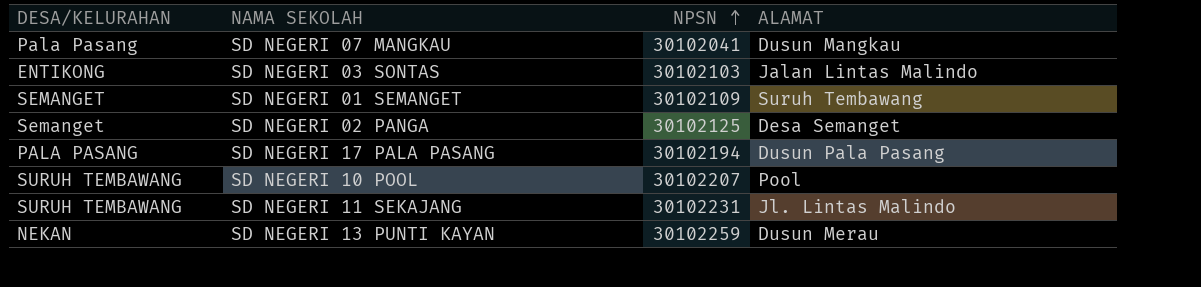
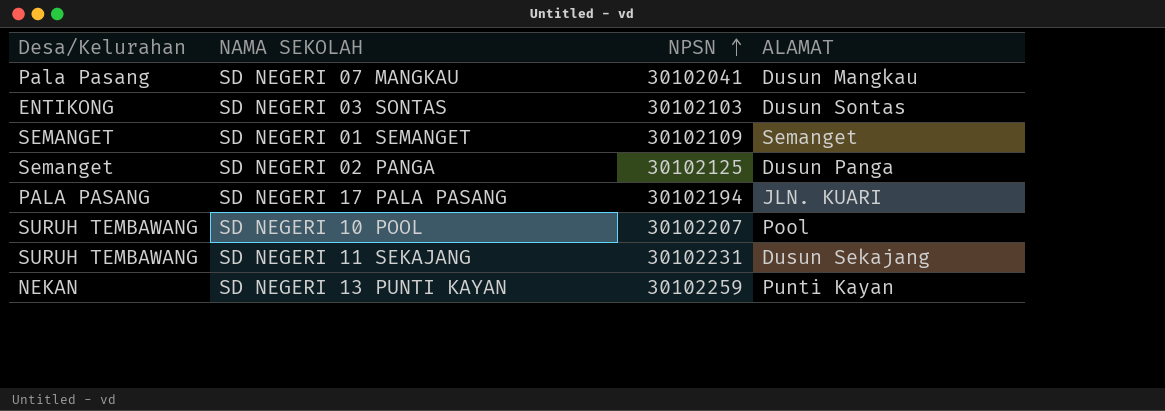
column name: DESA/KELURAHAN -> Desa/Kelurahan
SD NEGERI 03 SONTAS | ALAMAT: Jalan Lintas Malindo -> Dusun Sontas
SD NEGERI 01 SEMANGET | ALAMAT: Suruh Tembawang -> Semanget
SD NEGERI 02 PANGA | ALAMAT: Desa Semanget -> Dusun Panga
SD NEGERI 17 PALA PASANG | ALAMAT: Dusun Pala Pasang -> JLN. KUARI
SD NEGERI 11 SEKAJANG | ALAMAT: Jl. Lintas Malindo -> Dusun Sekajang
SD NEGERI 13 PUNTI KAYAN | ALAMAT: Dusun Merau -> Punti Kayan

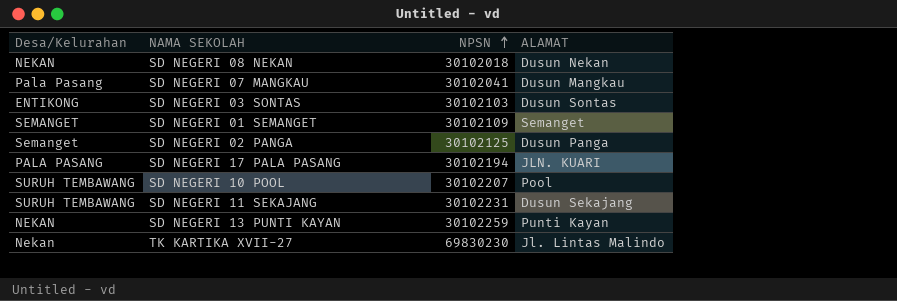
row SD NEGERI 08 NEKAN: none -> NEKAN | 30102018 | Dusun Nekan
row TK KARTIKA XVII-27: none -> Nekan | 69830230 | Jl. Lintas Malindo

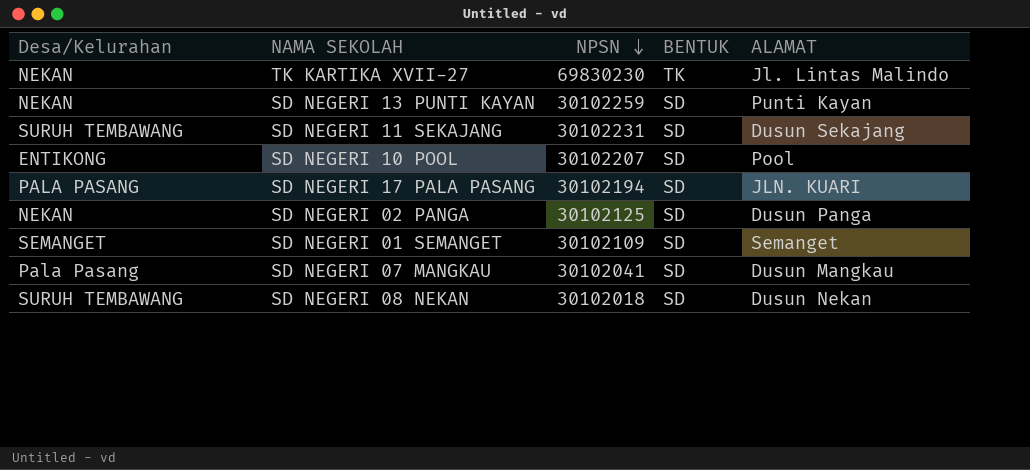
row order: NPSN ascending -> NPSN descending
column BENTUK | position: none -> 4
row SD NEGERI 03 SONTAS: ENTIKONG | 30102103 | Dusun Sontas -> none
TK KARTIKA XVII-27 | Desa/Kelurahan: Nekan -> NEKAN
SD NEGERI 10 POOL | Desa/Kelurahan: SURUH TEMBAWANG -> ENTIKONG
SD NEGERI 02 PANGA | Desa/Kelurahan: Semanget -> NEKAN
SD NEGERI 08 NEKAN | Desa/Kelurahan: NEKAN -> SURUH TEMBAWANG

